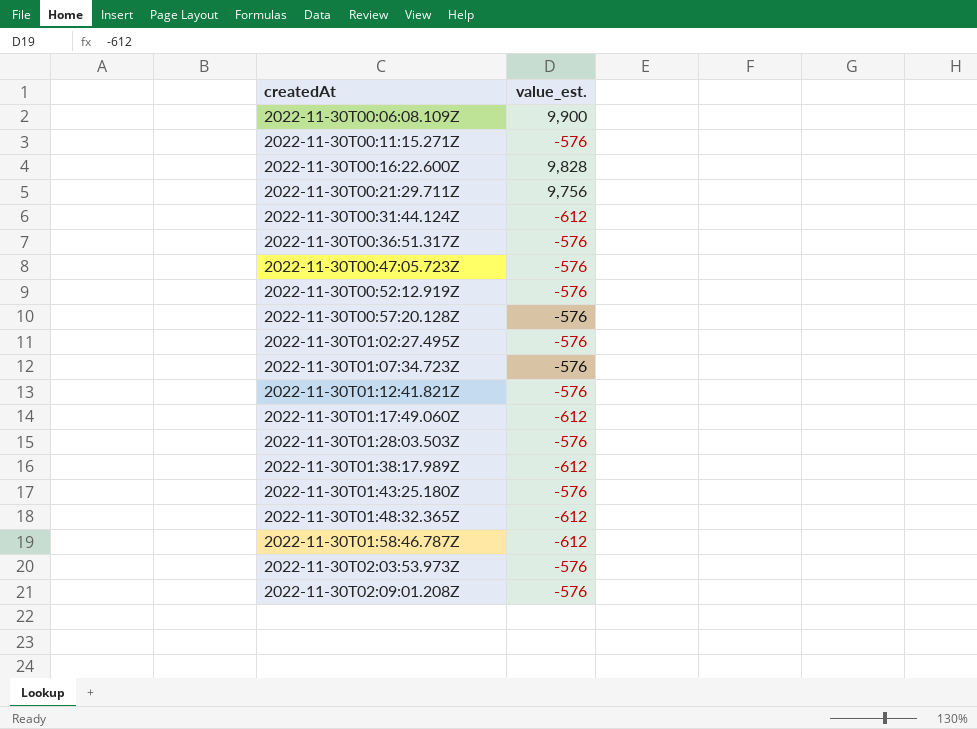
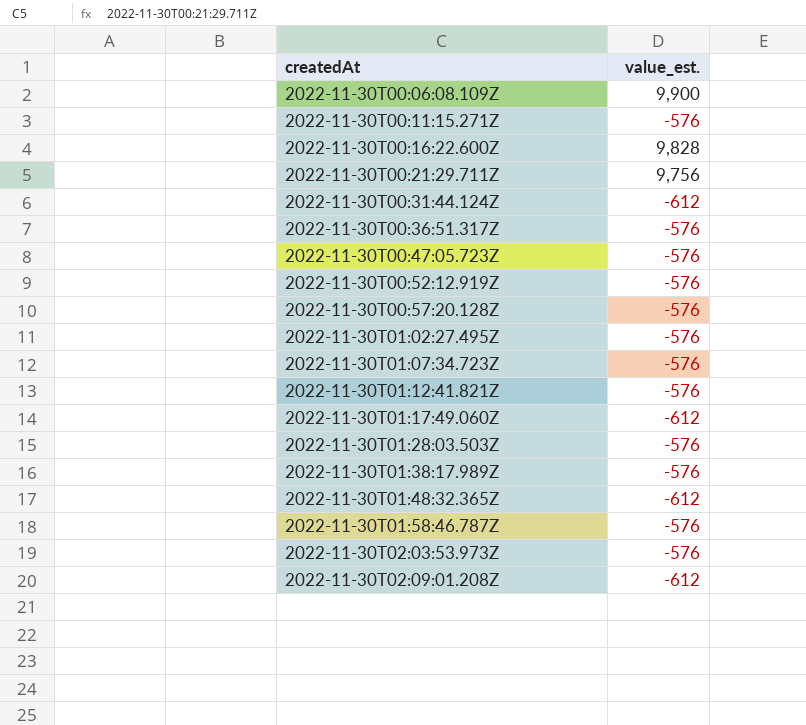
row 2022-11-30T01:43:25.180Z: -576 -> none
2022-11-30T01:38:17.989Z | value_est.: -612 -> -576
2022-11-30T01:58:46.787Z | value_est.: -612 -> -576
2022-11-30T02:09:01.208Z | value_est.: -576 -> -612

